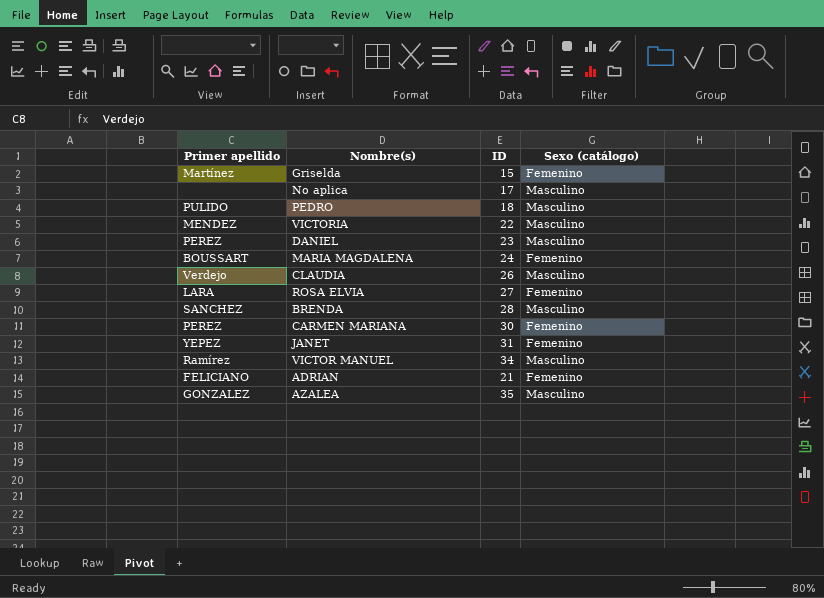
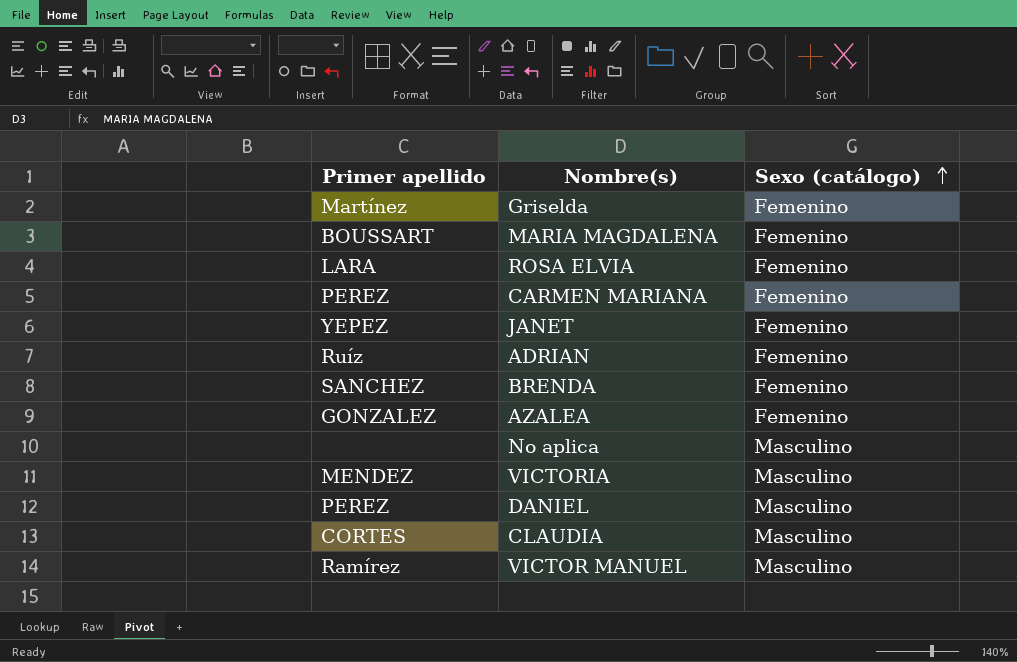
row order: none -> Sexo (catálogo) ascending
column ID | position: 3 -> none
row PEDRO: PULIDO | 18 | Masculino -> none
ADRIAN | Primer apellido: FELICIANO -> Ruíz
BRENDA | Sexo (catálogo): Masculino -> Femenino
AZALEA | Sexo (catálogo): Masculino -> Femenino
CLAUDIA | Primer apellido: Verdejo -> CORTES

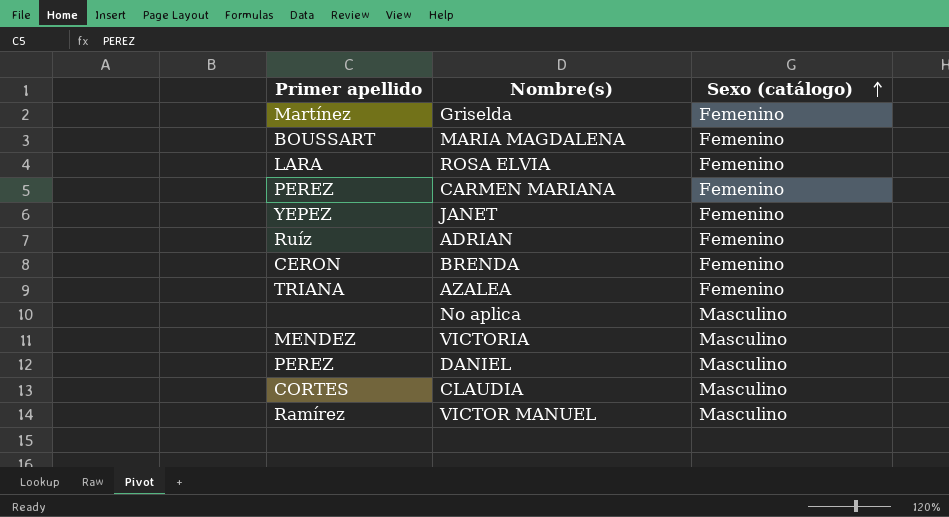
BRENDA | Primer apellido: SANCHEZ -> CERON
AZALEA | Primer apellido: GONZALEZ -> TRIANA

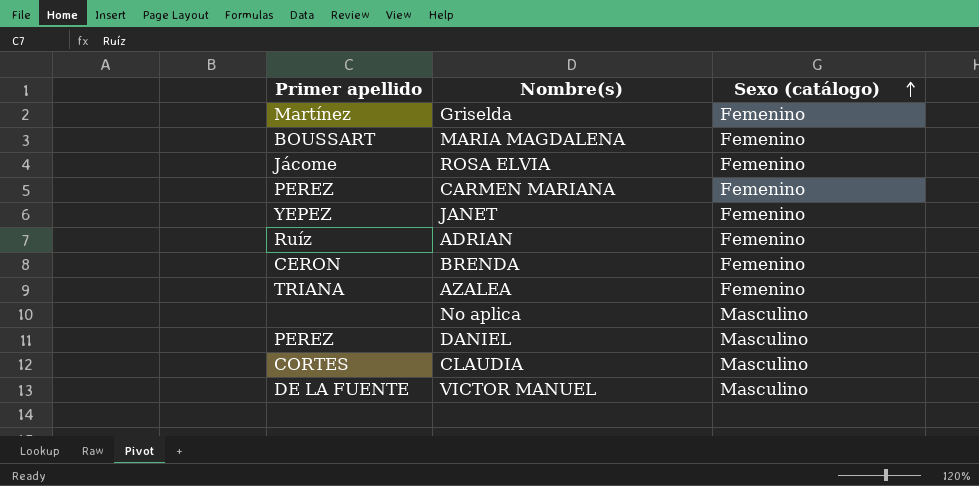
row VICTORIA: MENDEZ | Masculino -> none
ROSA ELVIA | Primer apellido: LARA -> Jácome
VICTOR MANUEL | Primer apellido: Ramírez -> DE LA FUENTE

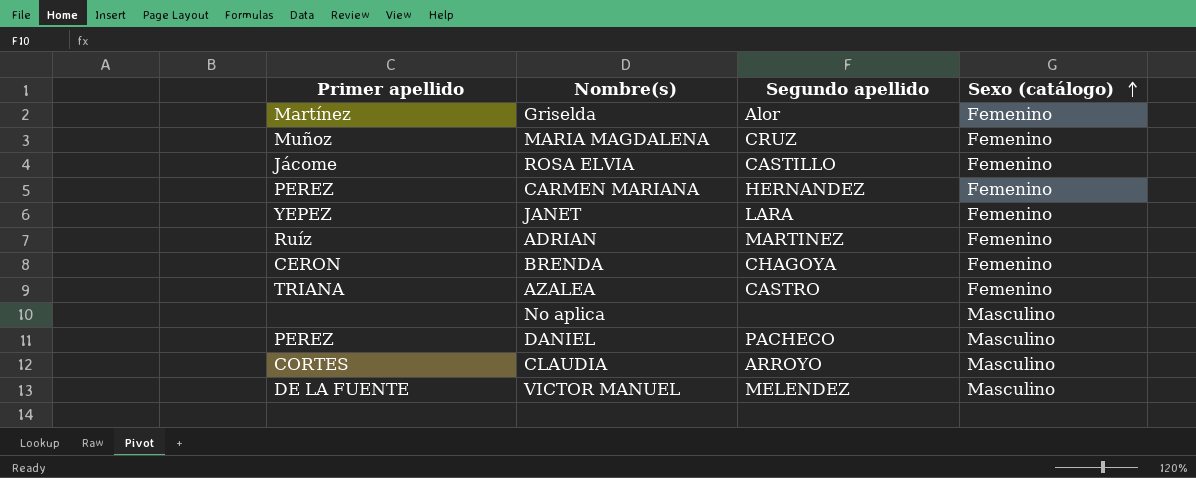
column Segundo apellido | position: none -> 3
MARIA MAGDALENA | Primer apellido: BOUSSART -> Muñoz

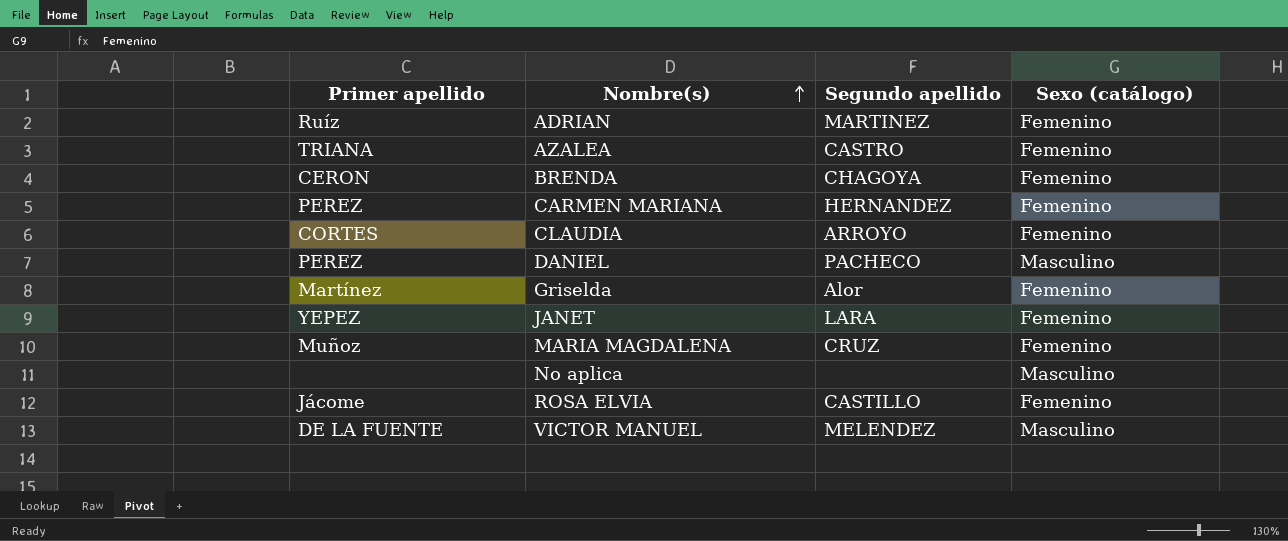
row order: Sexo (catálogo) ascending -> Nombre(s) ascending
CLAUDIA | Sexo (catálogo): Masculino -> Femenino

